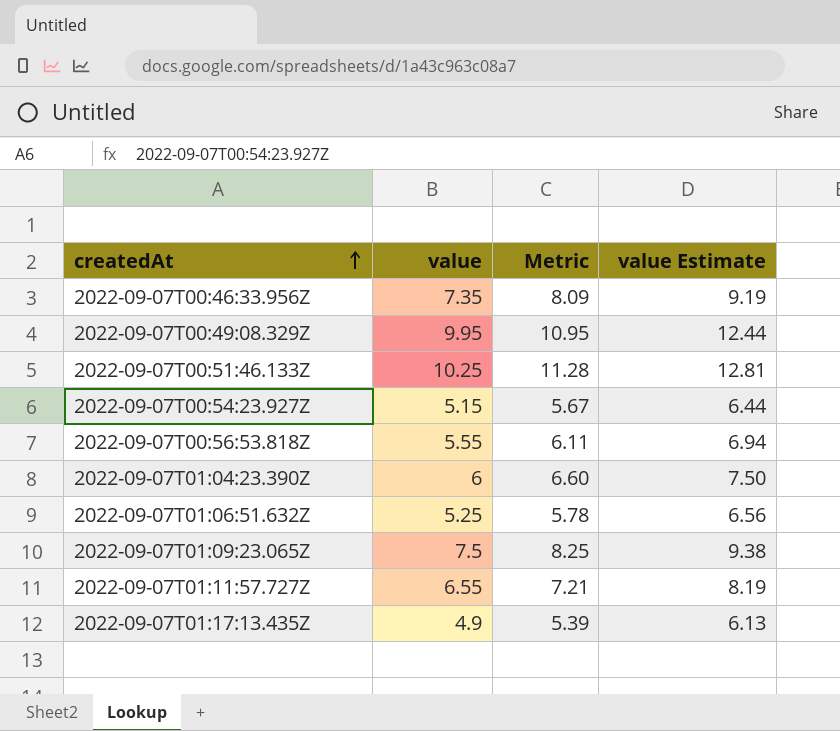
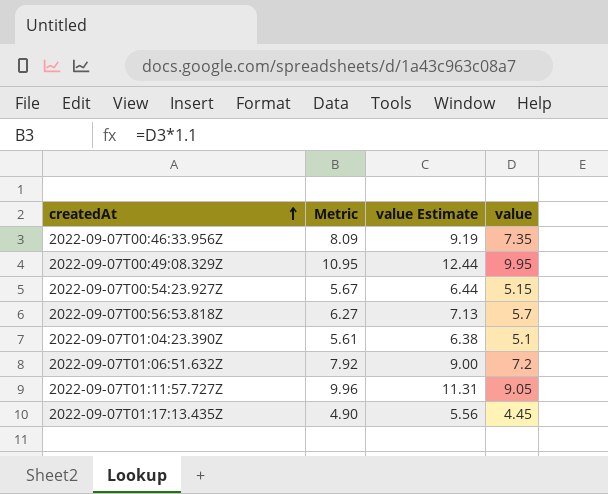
column value | position: 2 -> 4
row 2022-09-07T00:51:46.133Z: 10.25 | 11.28 | 12.81 -> none
row 2022-09-07T01:09:23.065Z: 7.5 | 8.25 | 9.38 -> none
2022-09-07T00:56:53.818Z | Metric: 6.11 -> 6.27
2022-09-07T00:56:53.818Z | value Estimate: 6.94 -> 7.13
2022-09-07T00:56:53.818Z | value: 5.55 -> 5.7
2022-09-07T01:04:23.390Z | Metric: 6.60 -> 5.61
2022-09-07T01:04:23.390Z | value Estimate: 7.50 -> 6.38
2022-09-07T01:04:23.390Z | value: 6 -> 5.1
2022-09-07T01:06:51.632Z | Metric: 5.78 -> 7.92
2022-09-07T01:06:51.632Z | value Estimate: 6.56 -> 9.00
2022-09-07T01:06:51.632Z | value: 5.25 -> 7.2
2022-09-07T01:11:57.727Z | Metric: 7.21 -> 9.96
2022-09-07T01:11:57.727Z | value Estimate: 8.19 -> 11.31
2022-09-07T01:11:57.727Z | value: 6.55 -> 9.05
2022-09-07T01:17:13.435Z | Metric: 5.39 -> 4.90
2022-09-07T01:17:13.435Z | value Estimate: 6.13 -> 5.56
2022-09-07T01:17:13.435Z | value: 4.9 -> 4.45

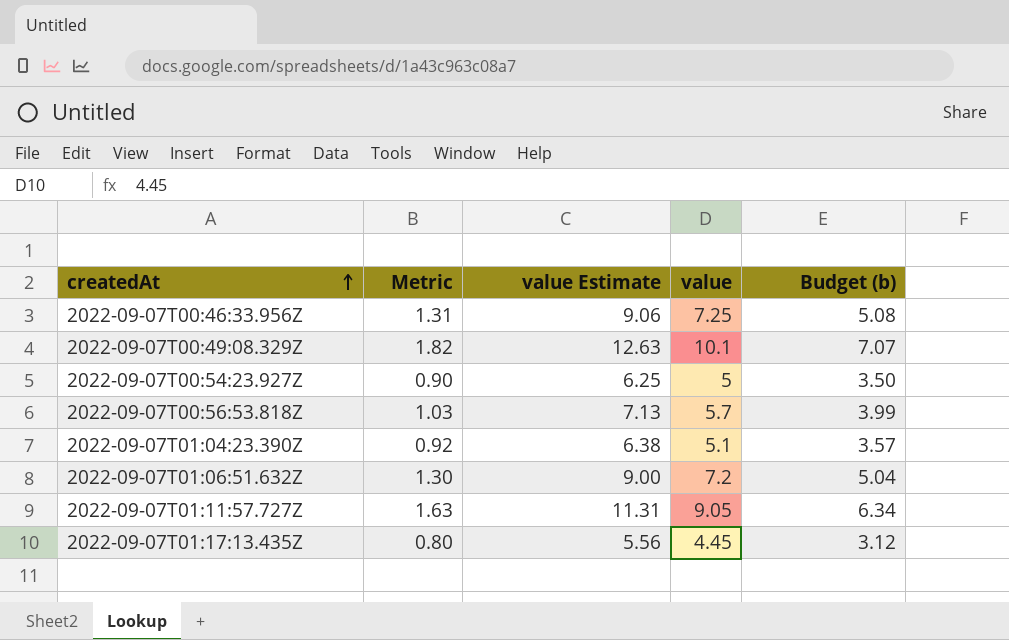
column Metric | formula: [value] * 1.1 -> [value] * 0.18
column Budget (b) | formula: none -> [value] * 0.7
2022-09-07T00:46:33.956Z | value Estimate: 9.19 -> 9.06
2022-09-07T00:46:33.956Z | value: 7.35 -> 7.25
2022-09-07T00:49:08.329Z | value Estimate: 12.44 -> 12.63
2022-09-07T00:49:08.329Z | value: 9.95 -> 10.1
2022-09-07T00:54:23.927Z | value Estimate: 6.44 -> 6.25
2022-09-07T00:54:23.927Z | value: 5.15 -> 5

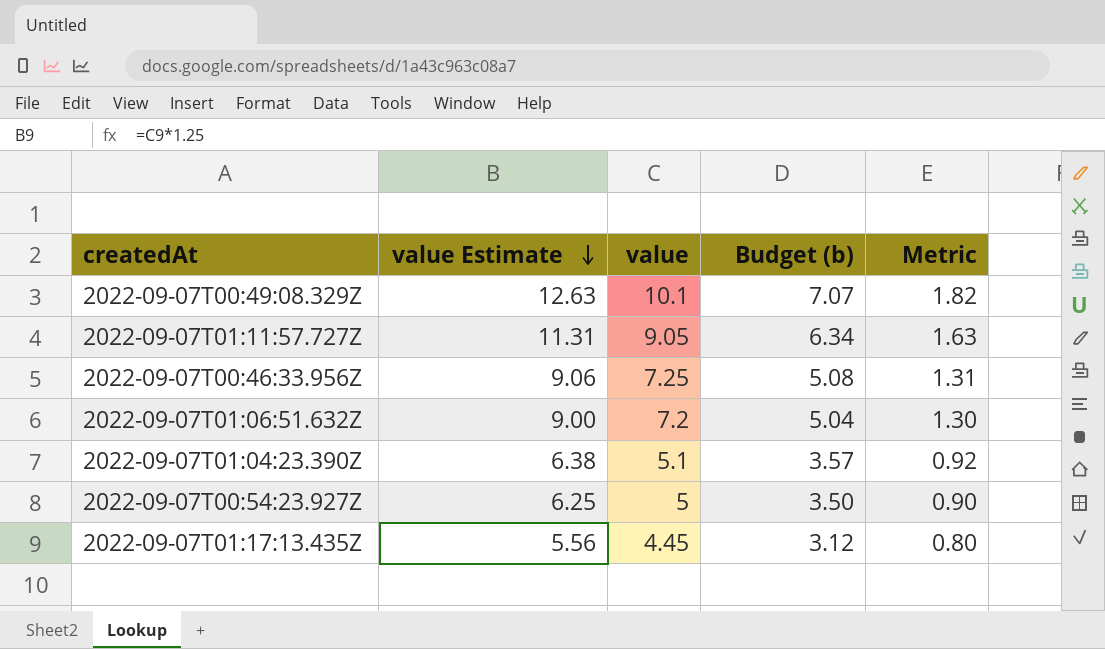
row order: createdAt ascending -> value Estimate descending
column Metric | position: 2 -> 5
row 2022-09-07T00:56:53.818Z: 1.03 | 7.13 | 5.7 | 3.99 -> none

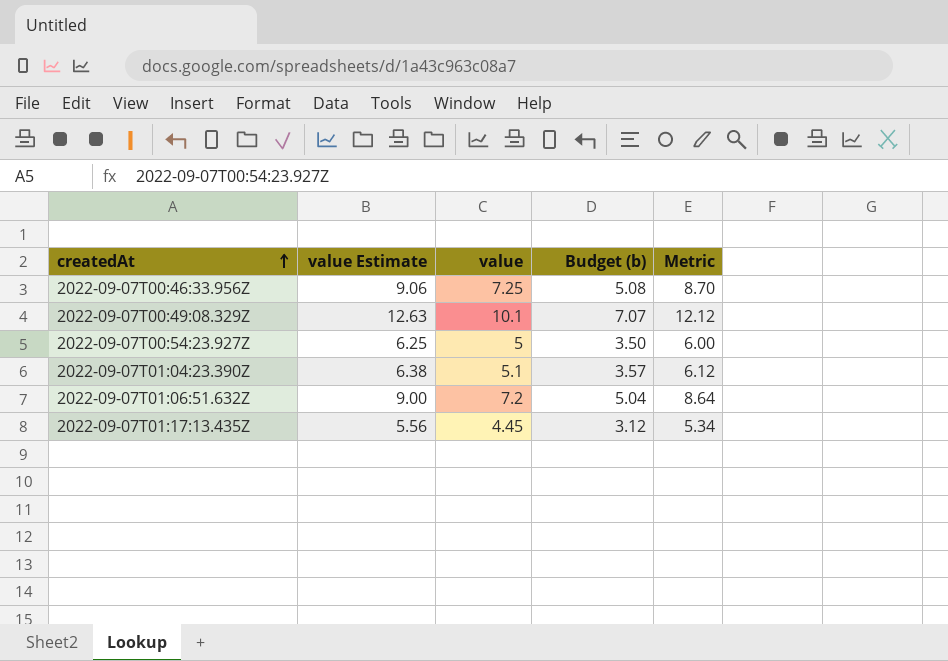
row order: value Estimate descending -> createdAt ascending
column Metric | formula: [value] * 0.18 -> [value] * 1.2
row 2022-09-07T01:11:57.727Z: 11.31 | 9.05 | 6.34 | 1.63 -> none

